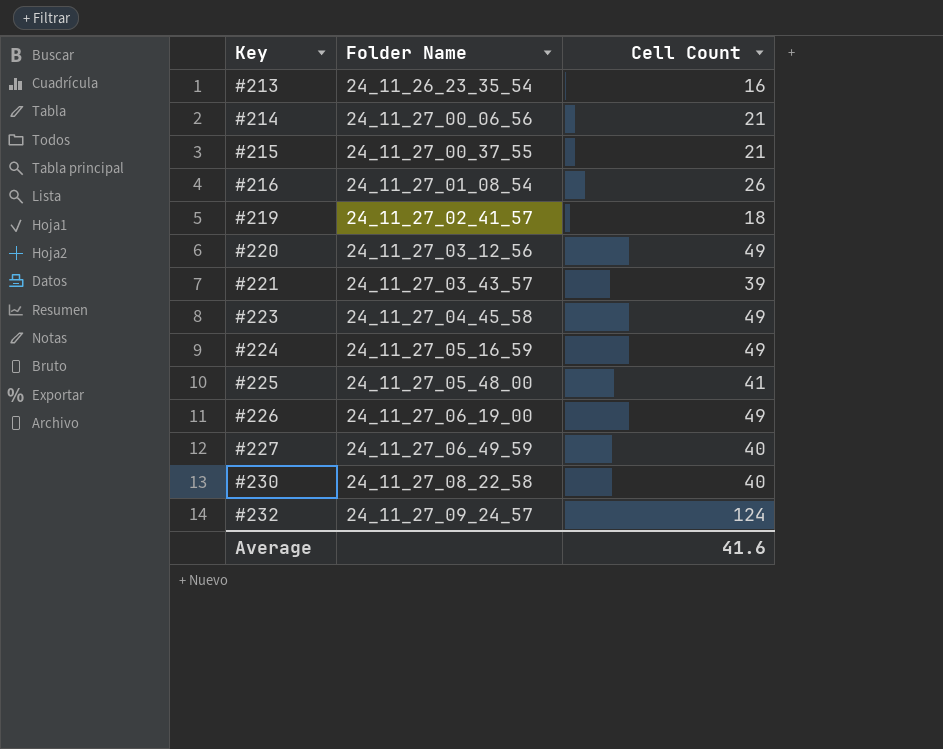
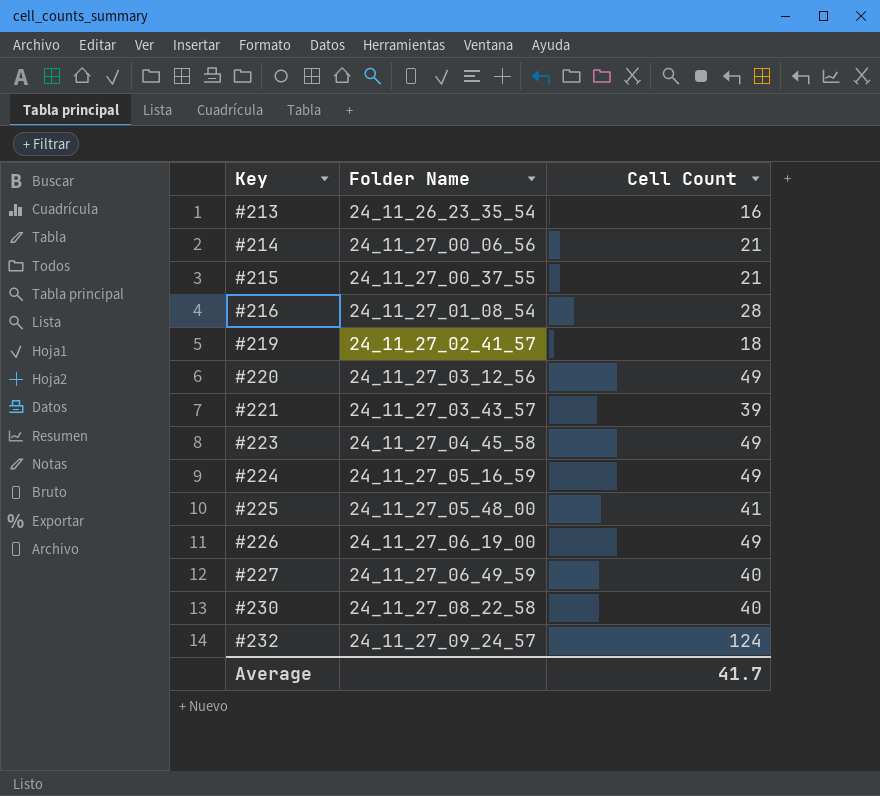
#216 | Cell Count: 26 -> 28
Average | Cell Count: 41.6 -> 41.7

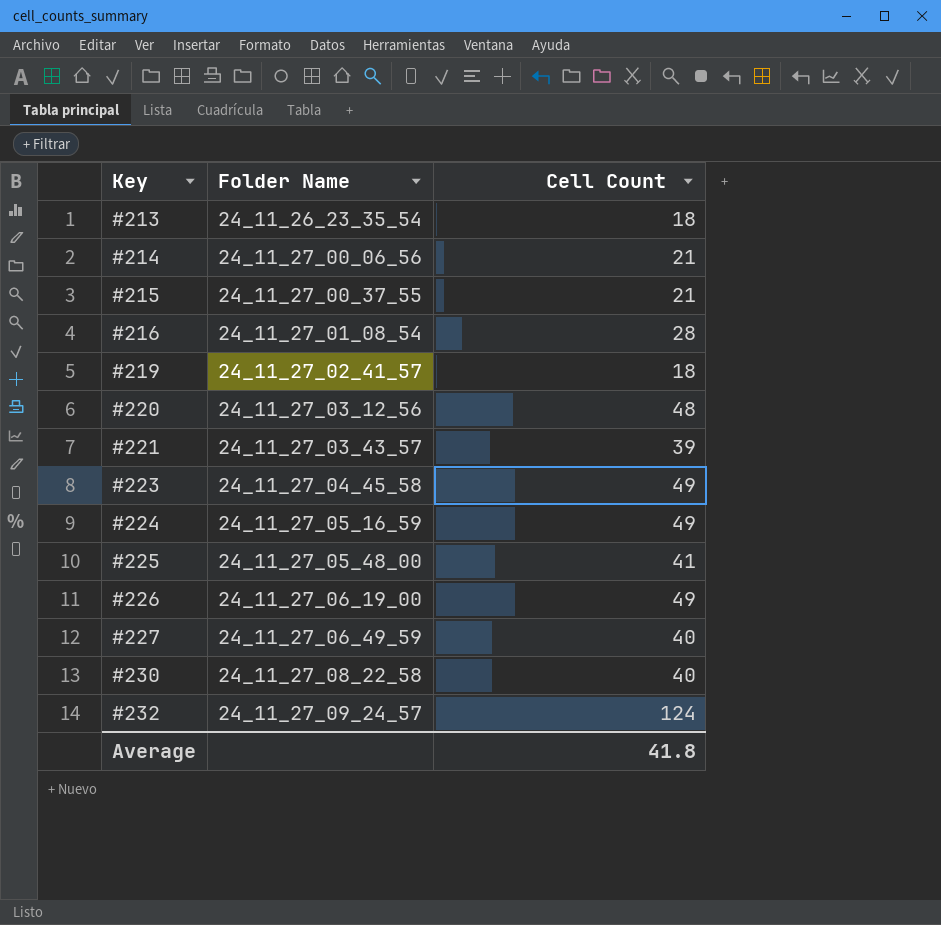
#213 | Cell Count: 16 -> 18
#220 | Cell Count: 49 -> 48
Average | Cell Count: 41.7 -> 41.8

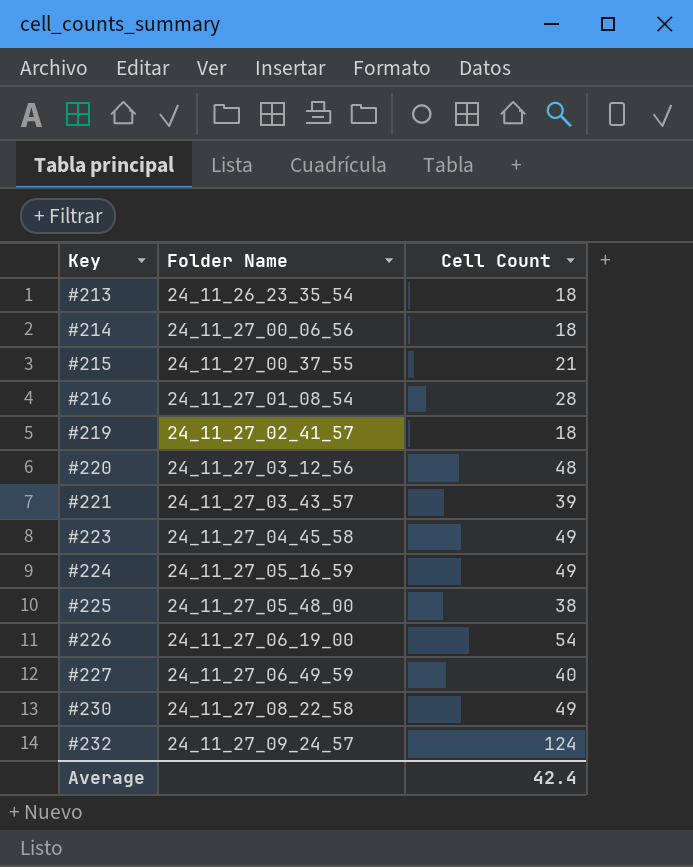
#214 | Cell Count: 21 -> 18
#225 | Cell Count: 41 -> 38
#226 | Cell Count: 49 -> 54
#230 | Cell Count: 40 -> 49
Average | Cell Count: 41.8 -> 42.4

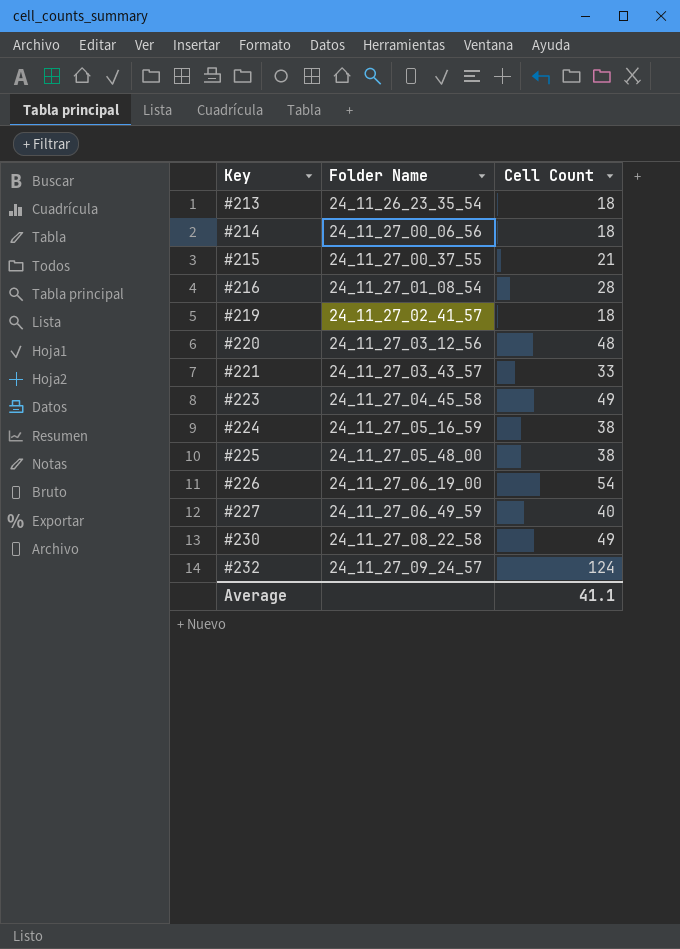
#221 | Cell Count: 39 -> 33
#224 | Cell Count: 49 -> 38
Average | Cell Count: 42.4 -> 41.1

